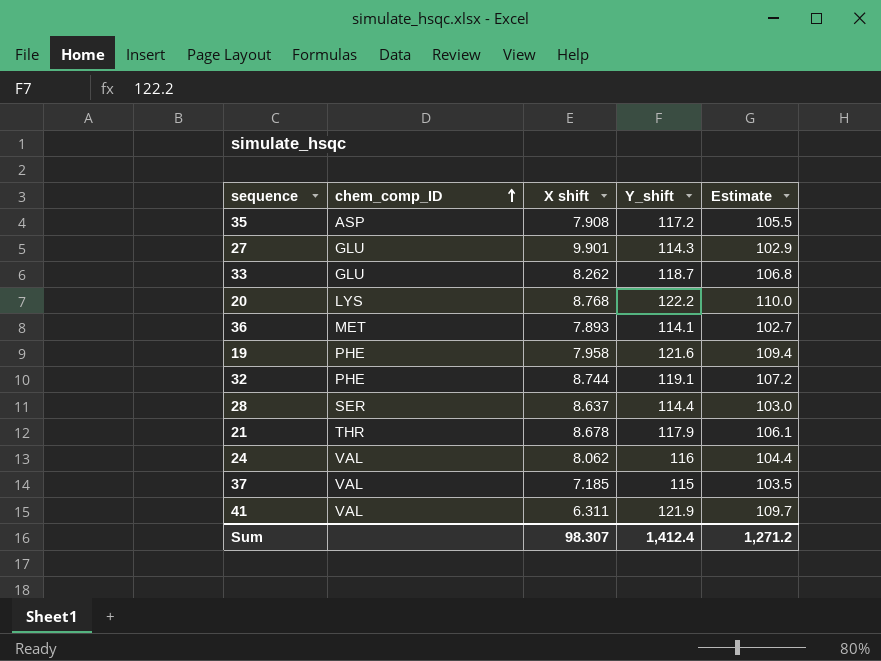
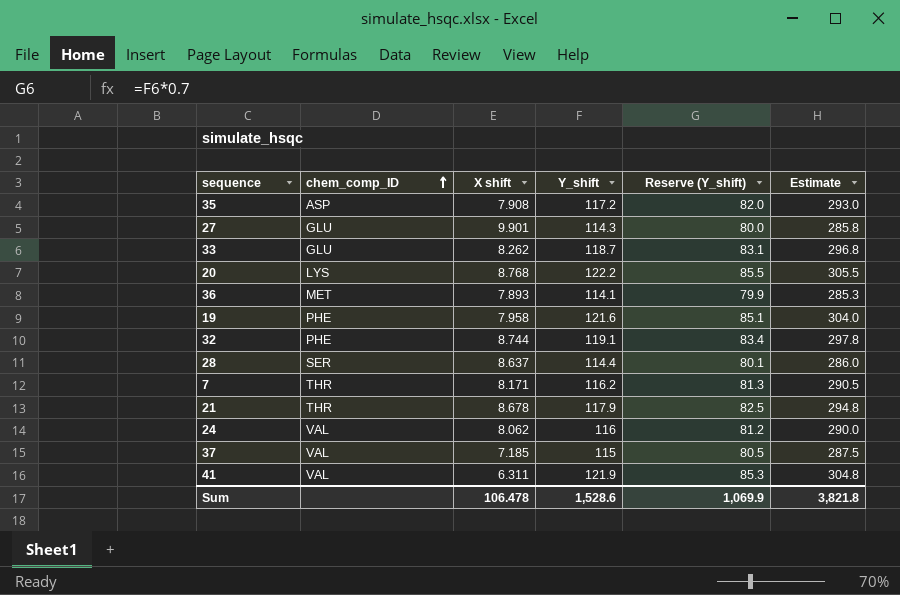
column Reserve (Y_shift) | formula: none -> [Y_shift] * 0.7
column Estimate | formula: [Y_shift] * 0.9 -> [Y_shift] * 2.5
row 7: none -> THR | 8.171 | 116.2 | 81.3 | 290.5
Sum | X shift: 98.307 -> 106.478
Sum | Y_shift: 1,412.4 -> 1,528.6
Sum | Estimate: 1,271.2 -> 3,821.8

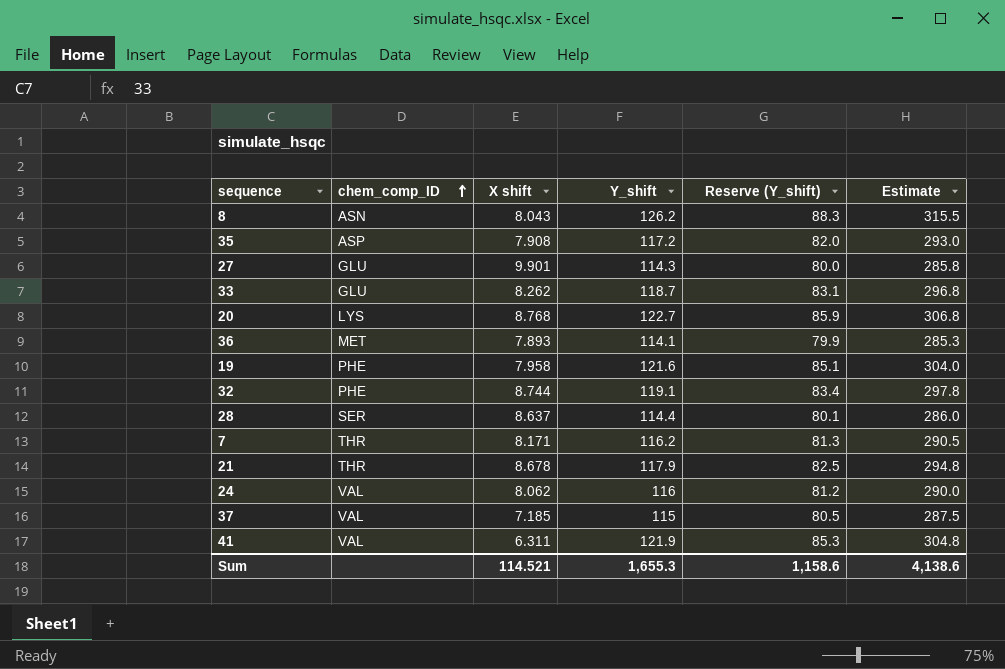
row 8: none -> ASN | 8.043 | 126.2 | 88.3 | 315.5
20 | Y_shift: 122.2 -> 122.7
20 | Reserve (Y_shift): 85.5 -> 85.9
20 | Estimate: 305.5 -> 306.8
Sum | X shift: 106.478 -> 114.521
Sum | Y_shift: 1,528.6 -> 1,655.3
Sum | Reserve (Y_shift): 1,069.9 -> 1,158.6
Sum | Estimate: 3,821.8 -> 4,138.6

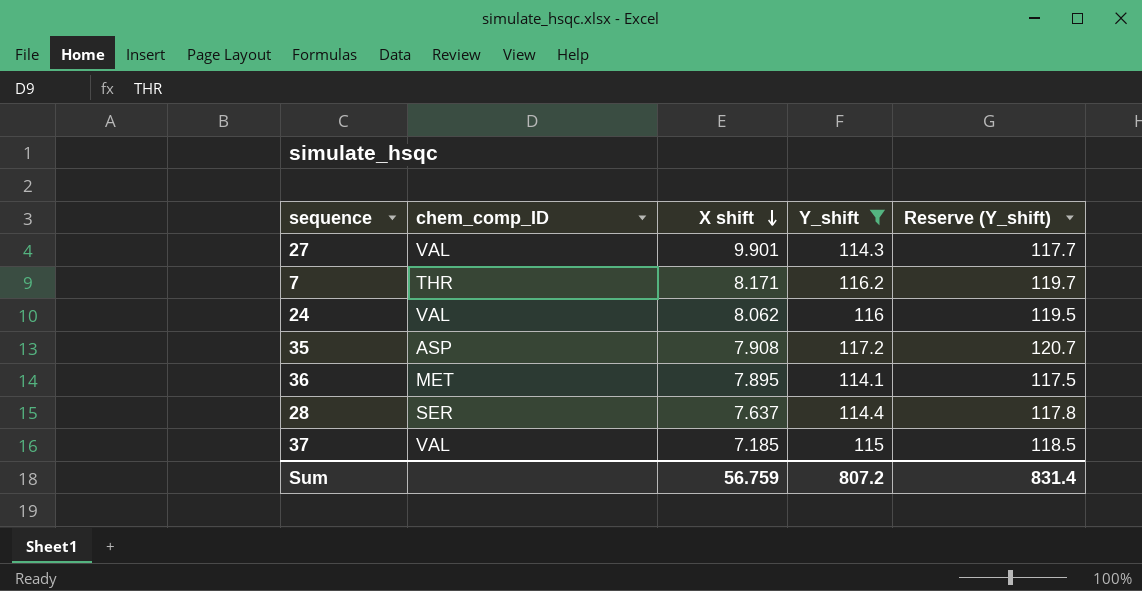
filter: none -> Y_shift <= 117.2
row order: chem_comp_ID ascending -> X shift descending
column Estimate | formula: [Y_shift] * 2.5 -> none
column Reserve (Y_shift) | formula: [Y_shift] * 0.7 -> [Y_shift] * 1.03
27 | chem_comp_ID: GLU -> VAL
36 | X shift: 7.893 -> 7.895
28 | X shift: 8.637 -> 7.637
Sum | X shift: 114.521 -> 56.759
Sum | Y_shift: 1,655.3 -> 807.2
Sum | Reserve (Y_shift): 1,158.6 -> 831.4

